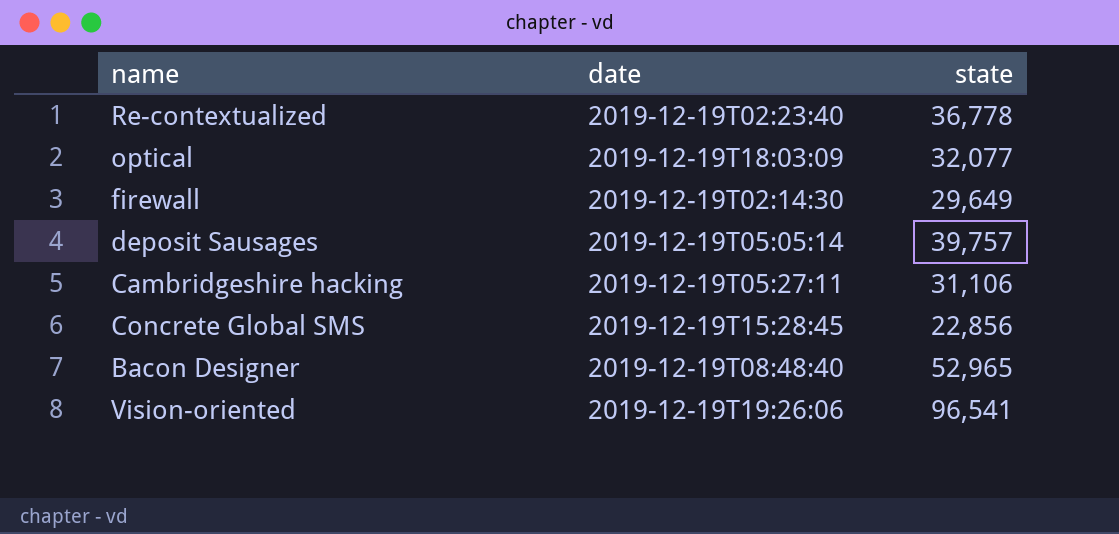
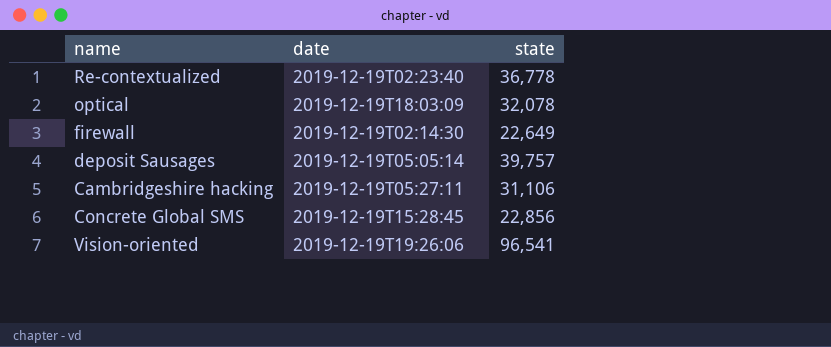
row Bacon Designer: 2019-12-19T08:48:40 | 52,965 -> none
optical | state: 32,077 -> 32,078
firewall | state: 29,649 -> 22,649

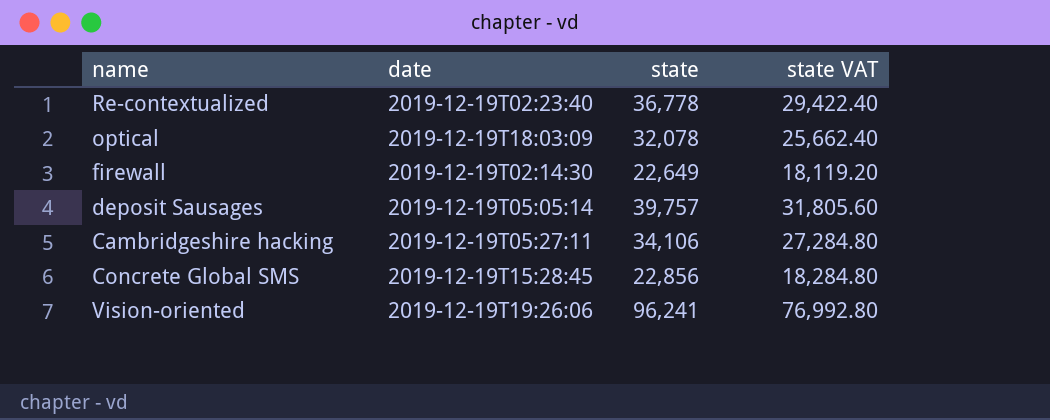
column state VAT | formula: none -> [state] * 0.8
Cambridgeshire hacking | state: 31,106 -> 34,106
Vision-oriented | state: 96,541 -> 96,241

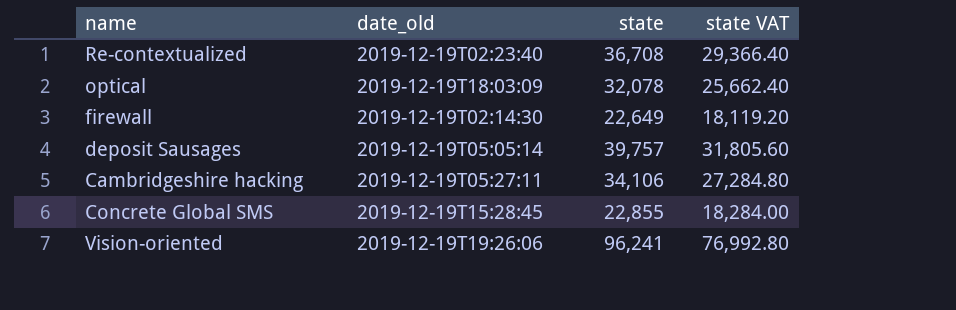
column name: date -> date_old
Re-contextualized | state: 36,778 -> 36,708
Re-contextualized | state VAT: 29,422.40 -> 29,366.40
Concrete Global SMS | state: 22,856 -> 22,855
Concrete Global SMS | state VAT: 18,284.80 -> 18,284.00

